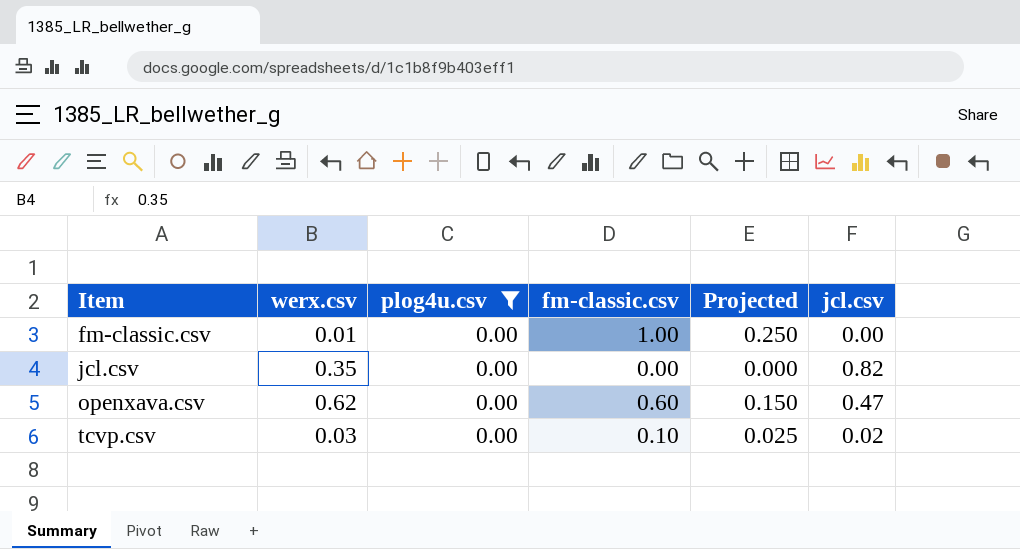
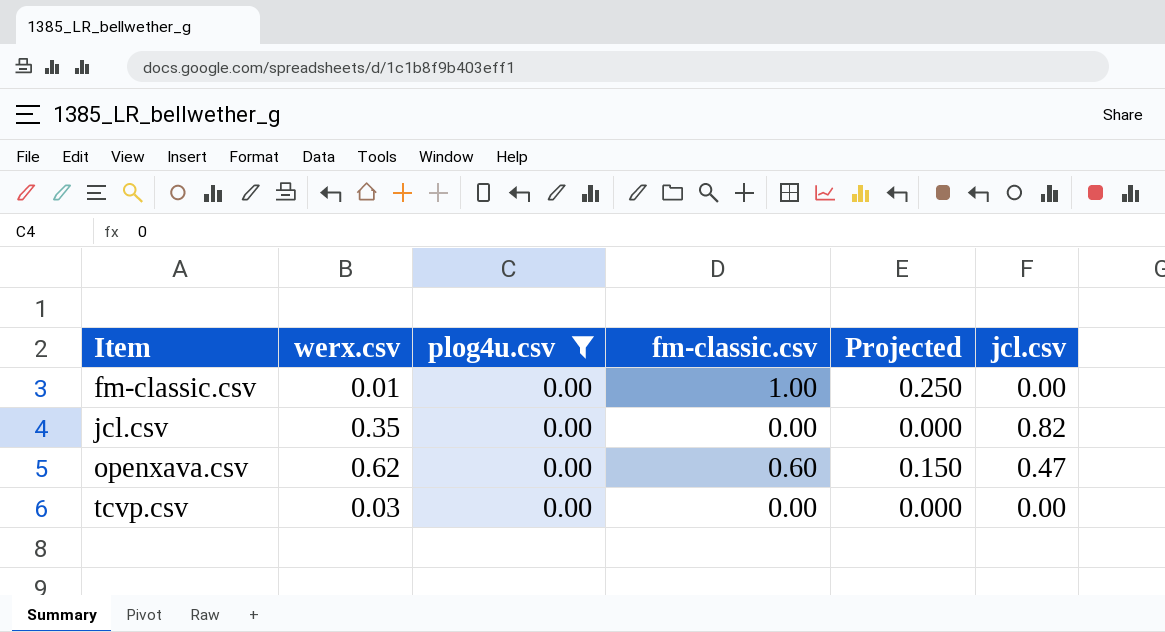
tcvp.csv | fm-classic.csv: 0.10 -> 0.00
tcvp.csv | Projected: 0.025 -> 0.000
tcvp.csv | jcl.csv: 0.02 -> 0.00

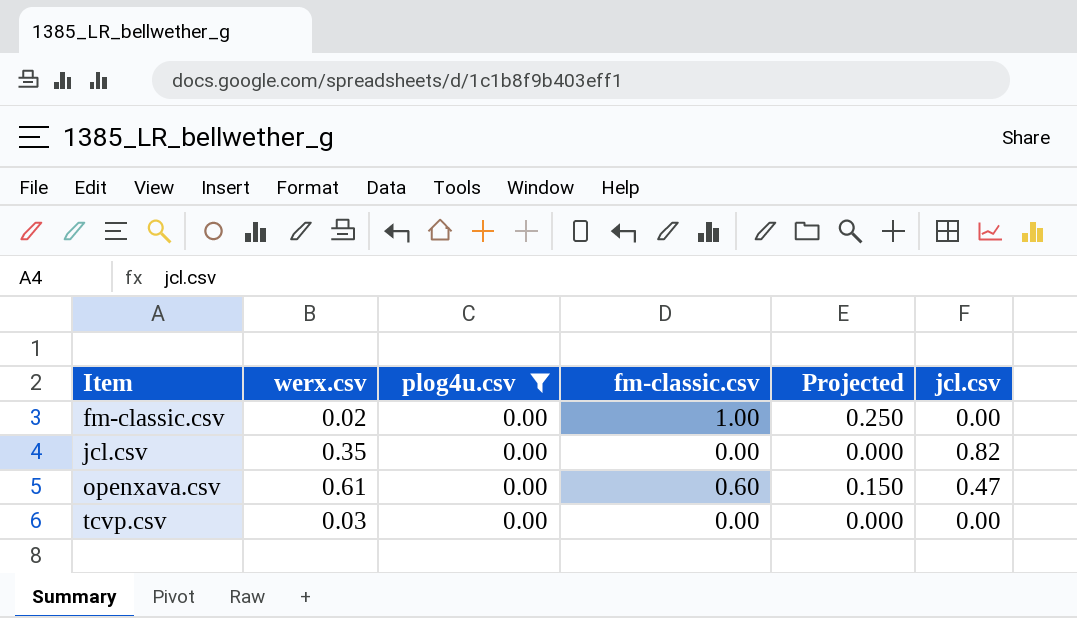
fm-classic.csv | werx.csv: 0.01 -> 0.02
openxava.csv | werx.csv: 0.62 -> 0.61

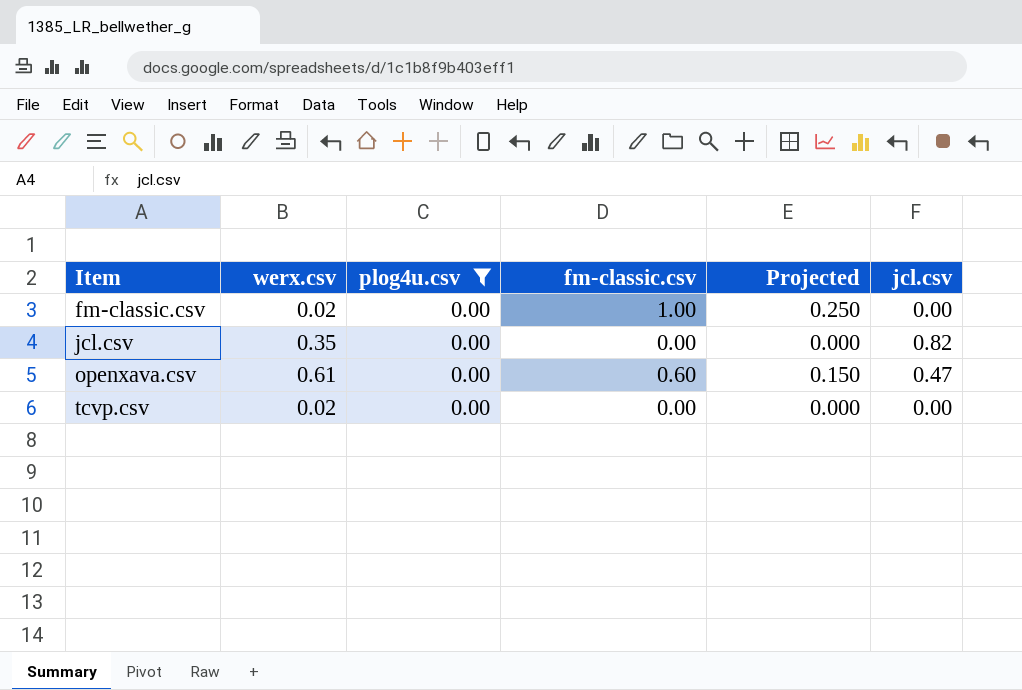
tcvp.csv | werx.csv: 0.03 -> 0.02

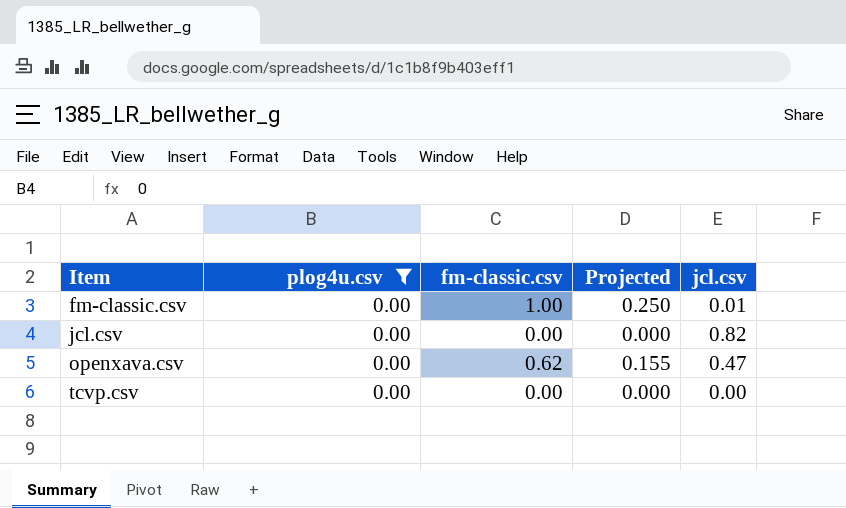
column werx.csv | position: 2 -> none
fm-classic.csv | jcl.csv: 0.00 -> 0.01
openxava.csv | fm-classic.csv: 0.60 -> 0.62
openxava.csv | Projected: 0.150 -> 0.155

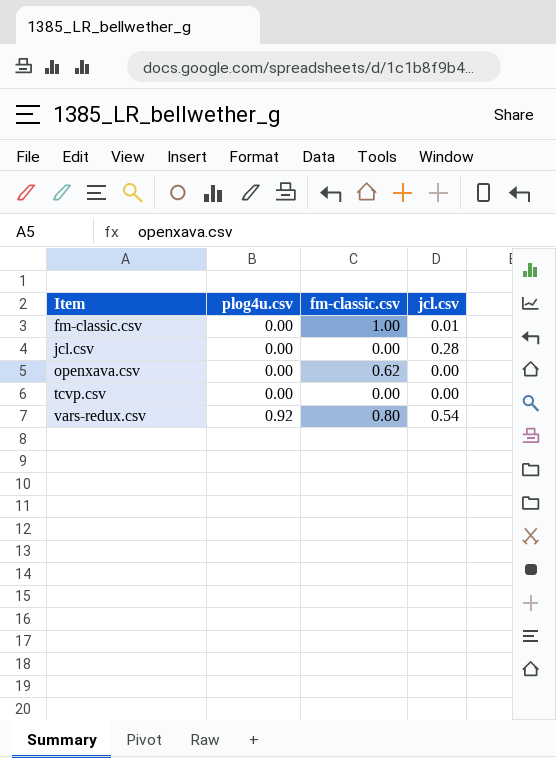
filter: plog4u.csv = 0.00 -> none
column Projected | formula: [fm-classic.csv] * 0.25 -> none
jcl.csv | jcl.csv: 0.82 -> 0.28
openxava.csv | jcl.csv: 0.47 -> 0.00

